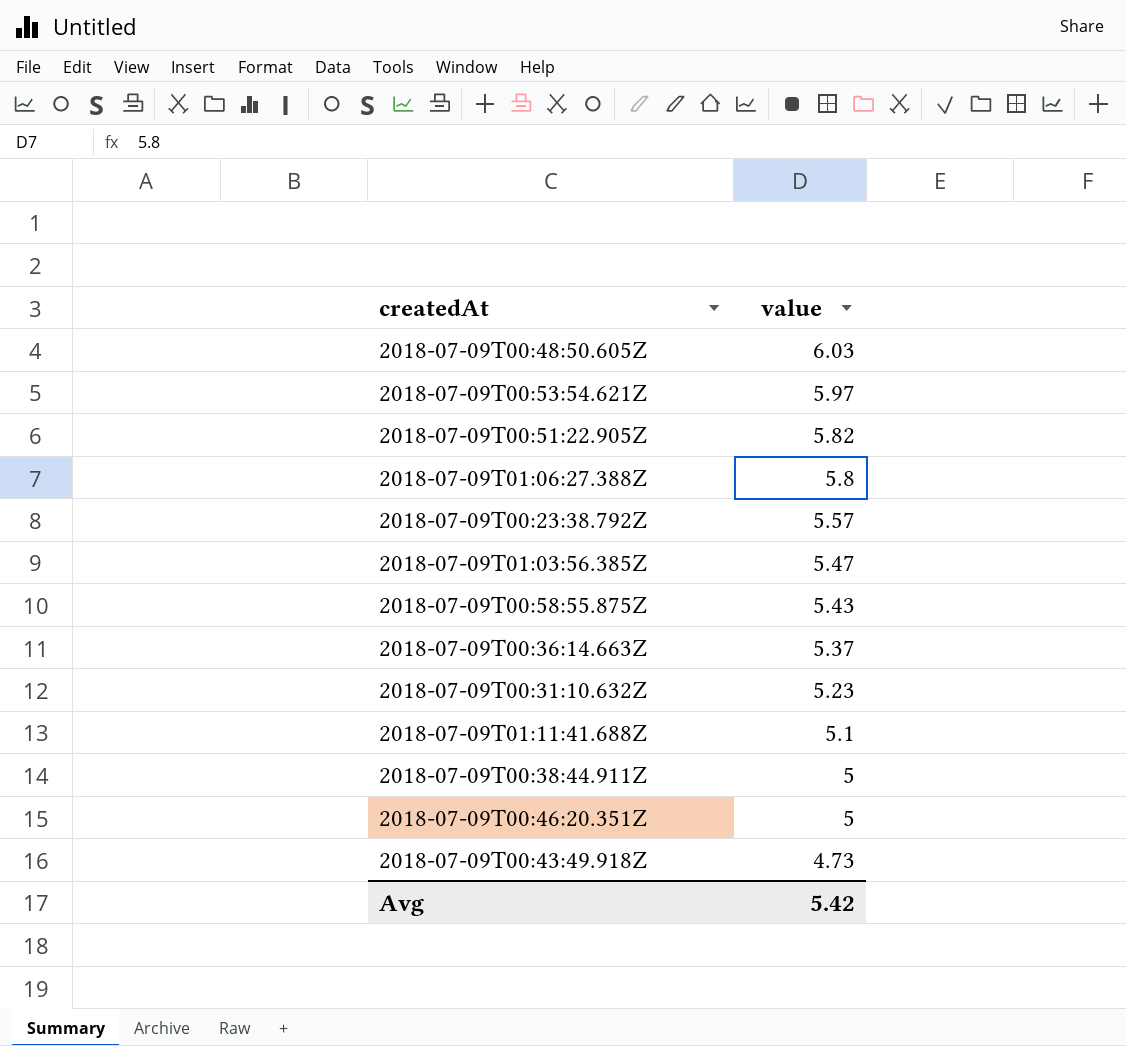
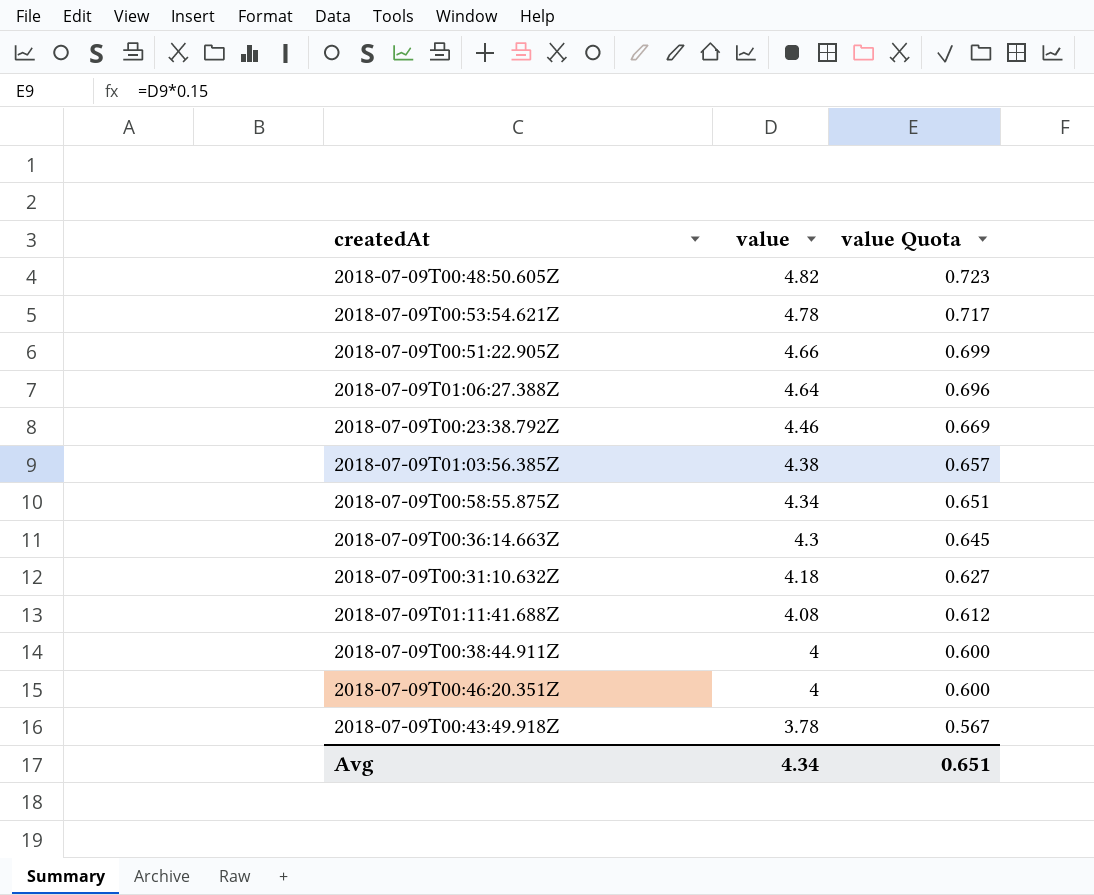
column value Quota | formula: none -> [value] * 0.15
2018-07-09T00:48:50.605Z | value: 6.03 -> 4.82
2018-07-09T00:53:54.621Z | value: 5.97 -> 4.78
2018-07-09T00:51:22.905Z | value: 5.82 -> 4.66
2018-07-09T01:06:27.388Z | value: 5.8 -> 4.64
2018-07-09T00:23:38.792Z | value: 5.57 -> 4.46
2018-07-09T01:03:56.385Z | value: 5.47 -> 4.38
2018-07-09T00:58:55.875Z | value: 5.43 -> 4.34
2018-07-09T00:36:14.663Z | value: 5.37 -> 4.3
2018-07-09T00:31:10.632Z | value: 5.23 -> 4.18
2018-07-09T01:11:41.688Z | value: 5.1 -> 4.08
2018-07-09T00:38:44.911Z | value: 5 -> 4
2018-07-09T00:46:20.351Z | value: 5 -> 4
2018-07-09T00:43:49.918Z | value: 4.73 -> 3.78
Avg | value: 5.42 -> 4.34

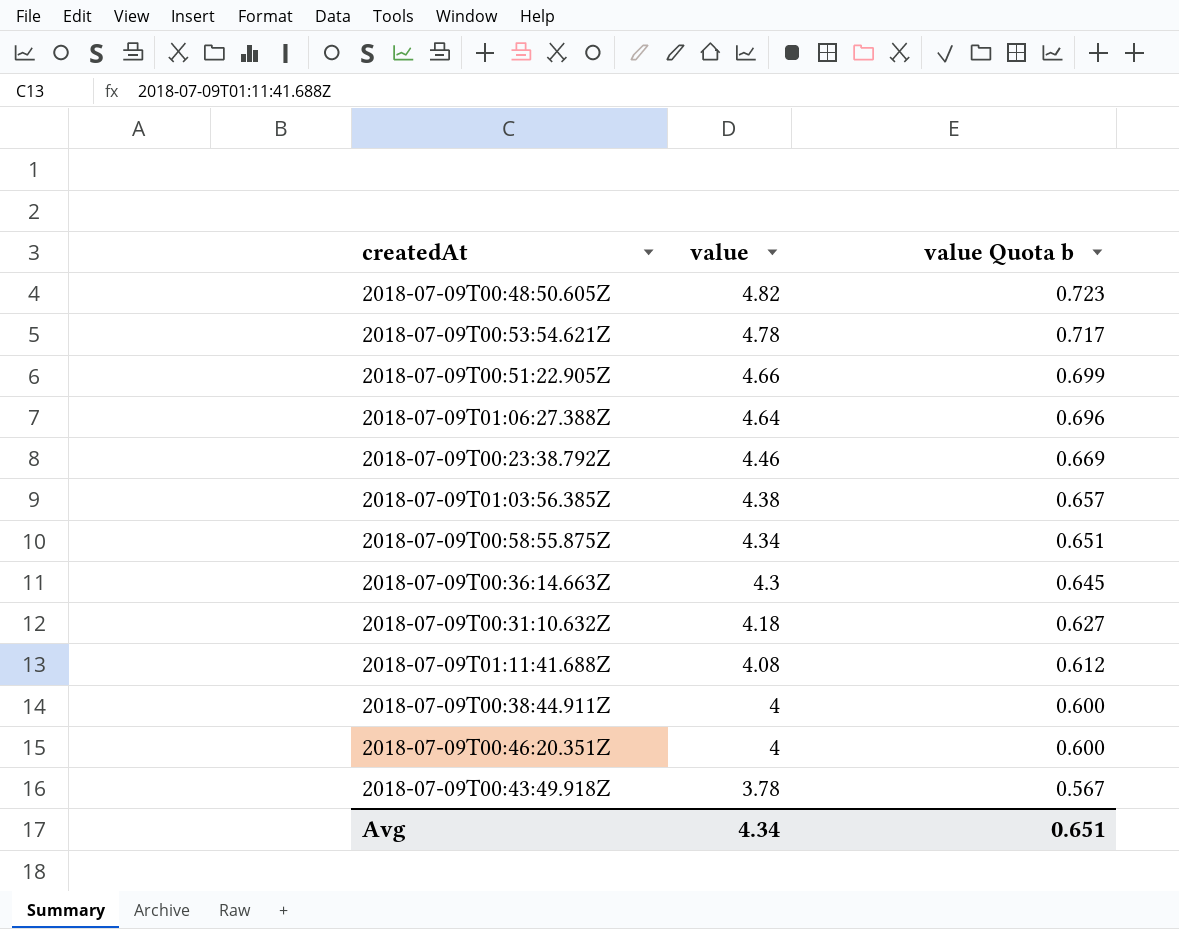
column name: value Quota -> value Quota b

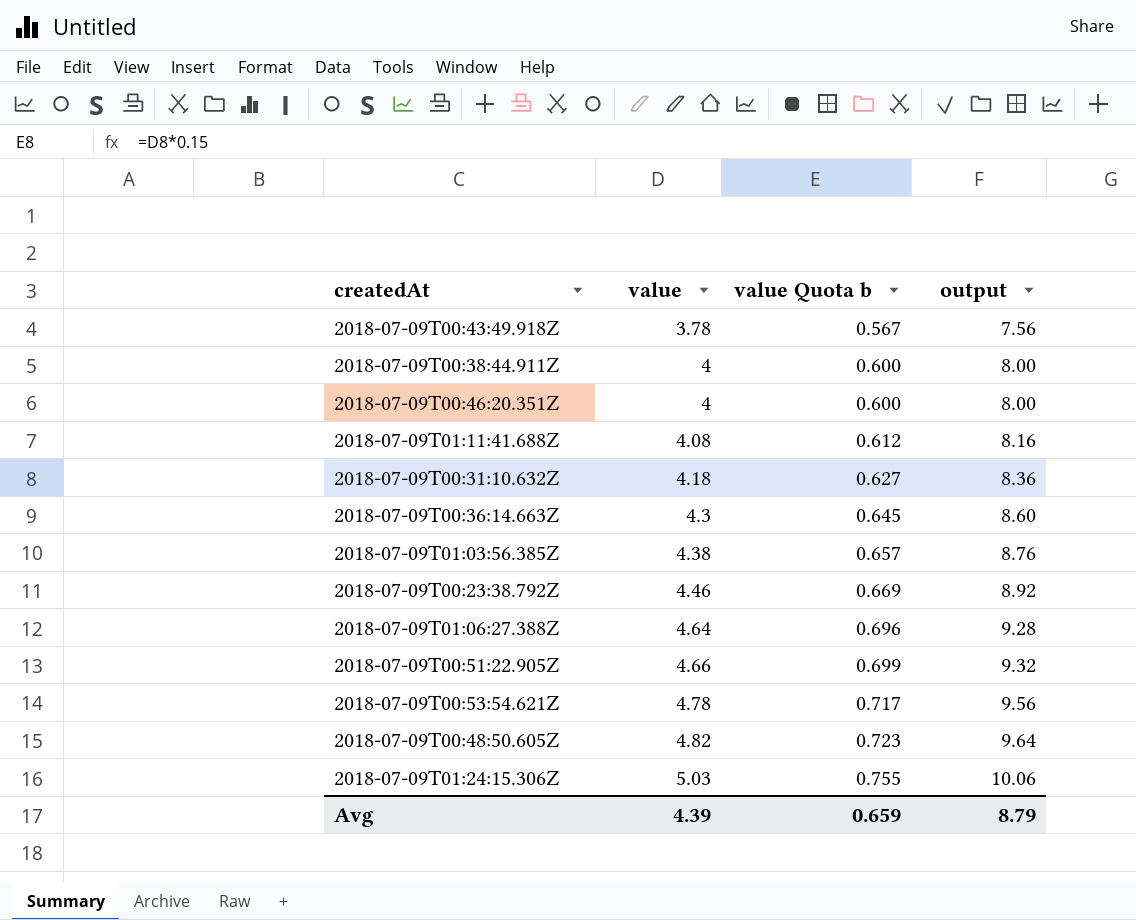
row order: value descending -> value ascending
column output | formula: none -> [value] * 2
row 2018-07-09T00:58:55.875Z: 4.34 | 0.651 -> none
row 2018-07-09T01:24:15.306Z: none -> 5.03 | 0.755 | 10.06
Avg | value: 4.34 -> 4.39
Avg | value Quota b: 0.651 -> 0.659

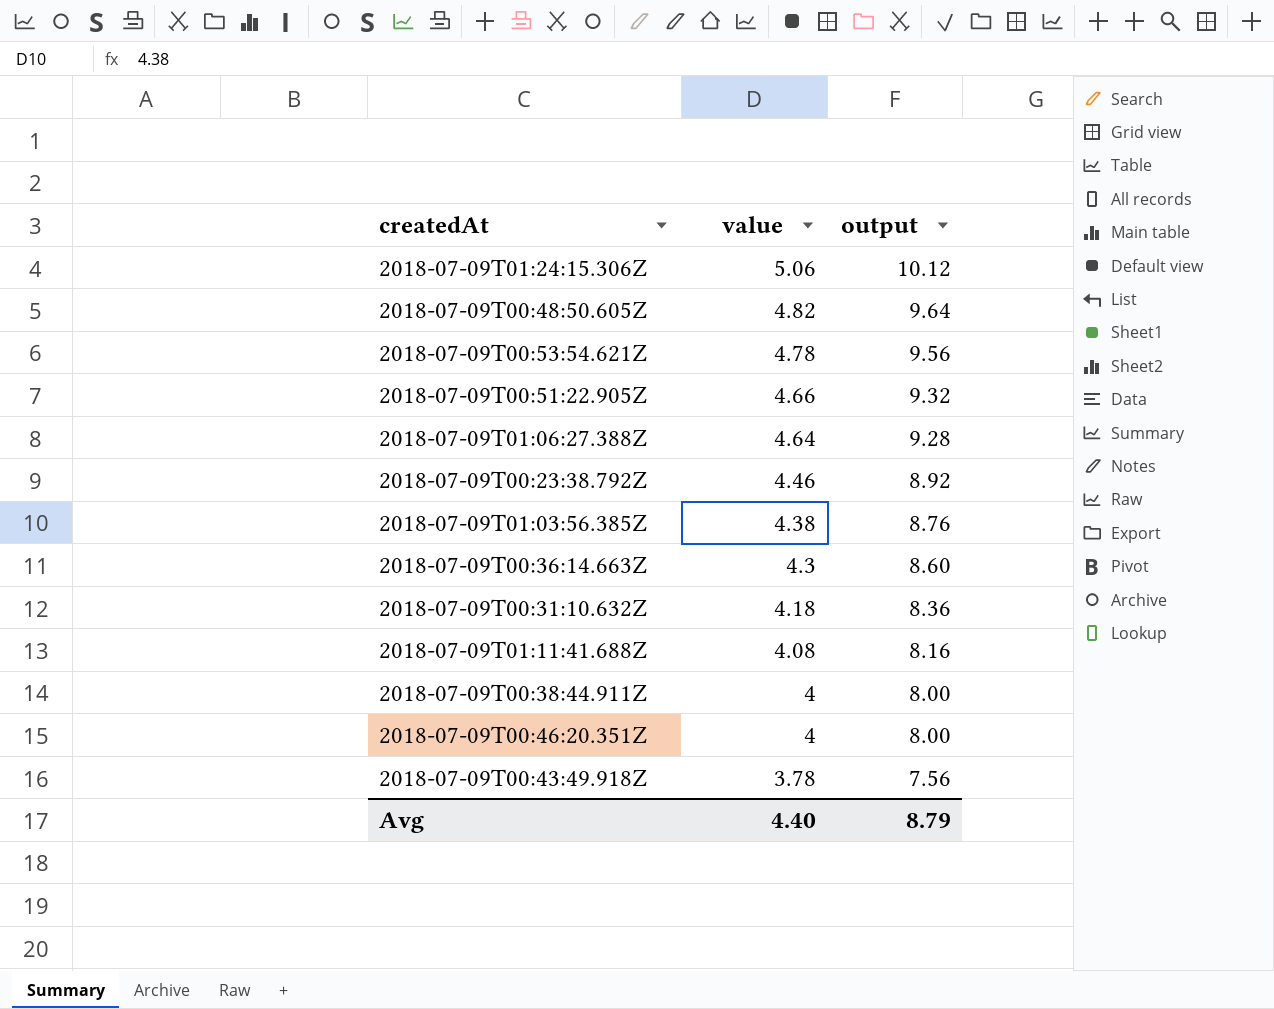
row order: value ascending -> value descending
column value Quota b | formula: [value] * 0.15 -> none
2018-07-09T01:24:15.306Z | value: 5.03 -> 5.06
2018-07-09T01:24:15.306Z | output: 10.06 -> 10.12
Avg | value: 4.39 -> 4.40

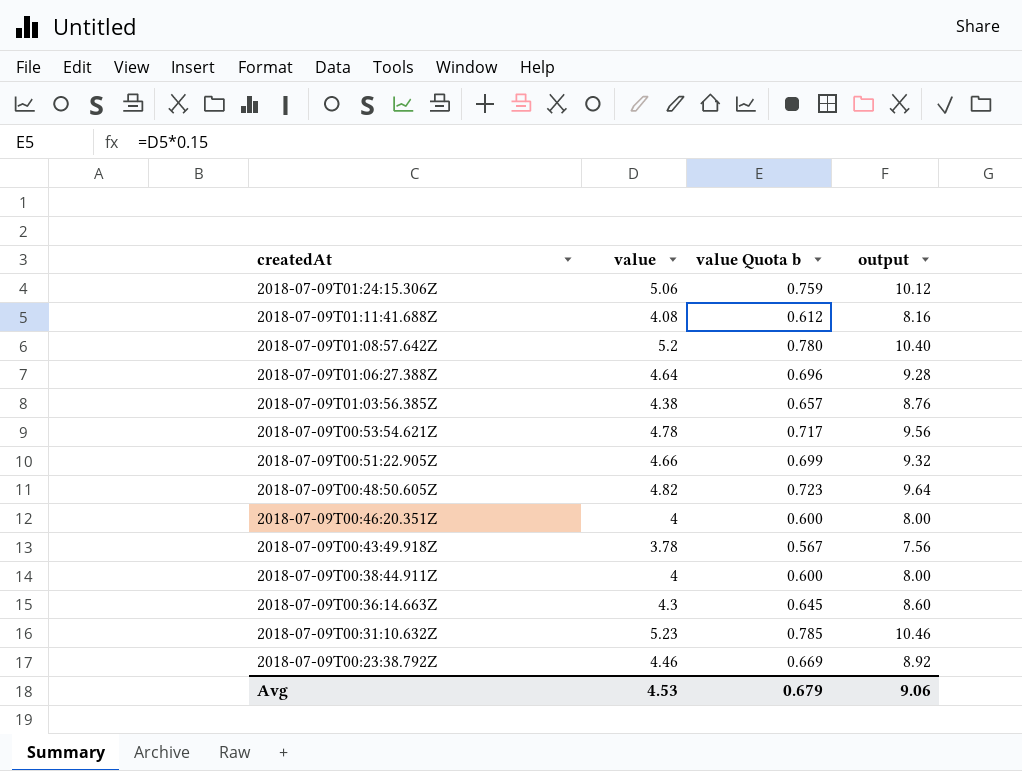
row order: value descending -> createdAt descending
column value Quota b | formula: none -> [value] * 0.15
row 2018-07-09T01:08:57.642Z: none -> 5.2 | 0.780 | 10.40
2018-07-09T00:31:10.632Z | value: 4.18 -> 5.23
2018-07-09T00:31:10.632Z | output: 8.36 -> 10.46
Avg | value: 4.40 -> 4.53
Avg | output: 8.79 -> 9.06

